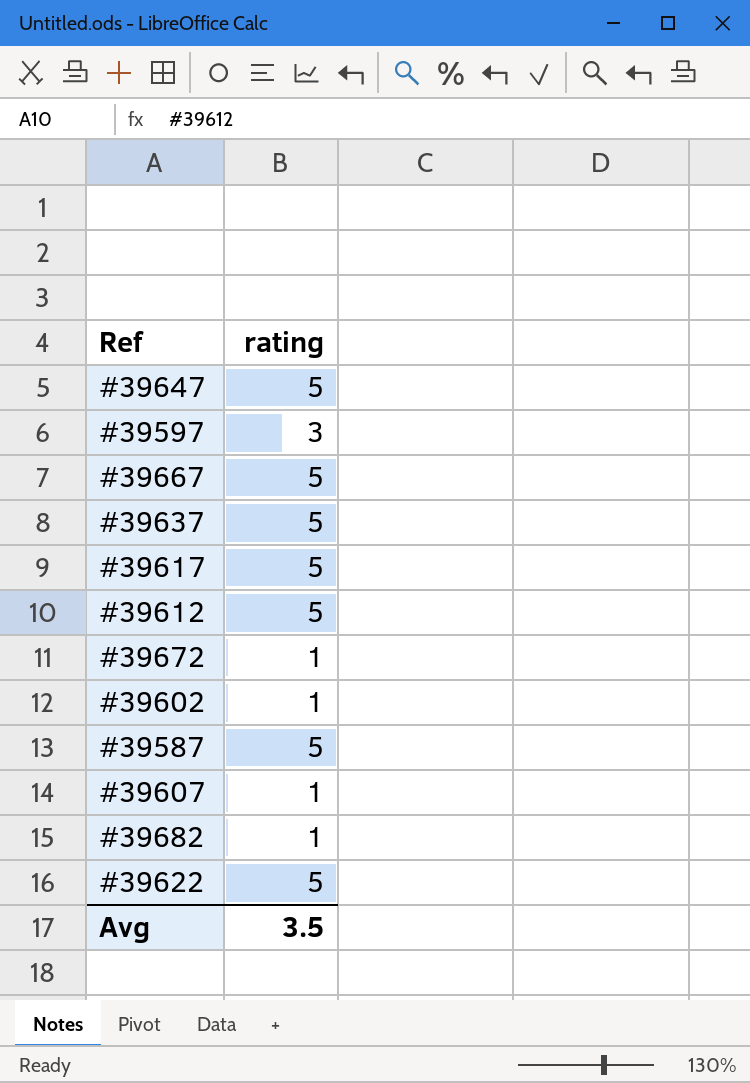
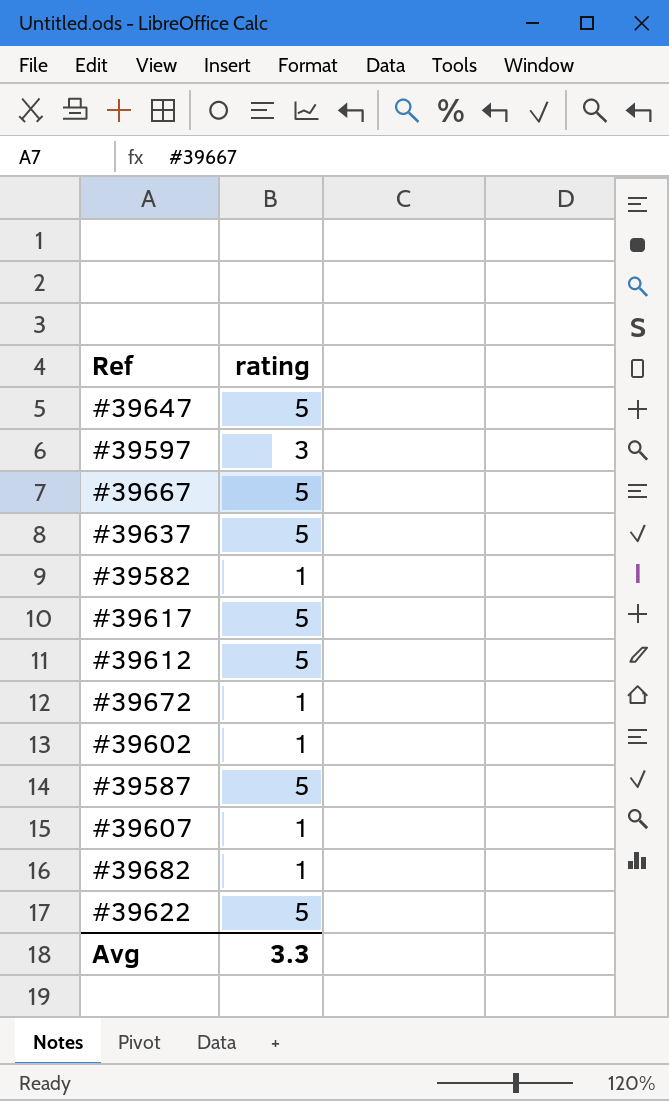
row #39582: none -> 1
Avg | rating: 3.5 -> 3.3

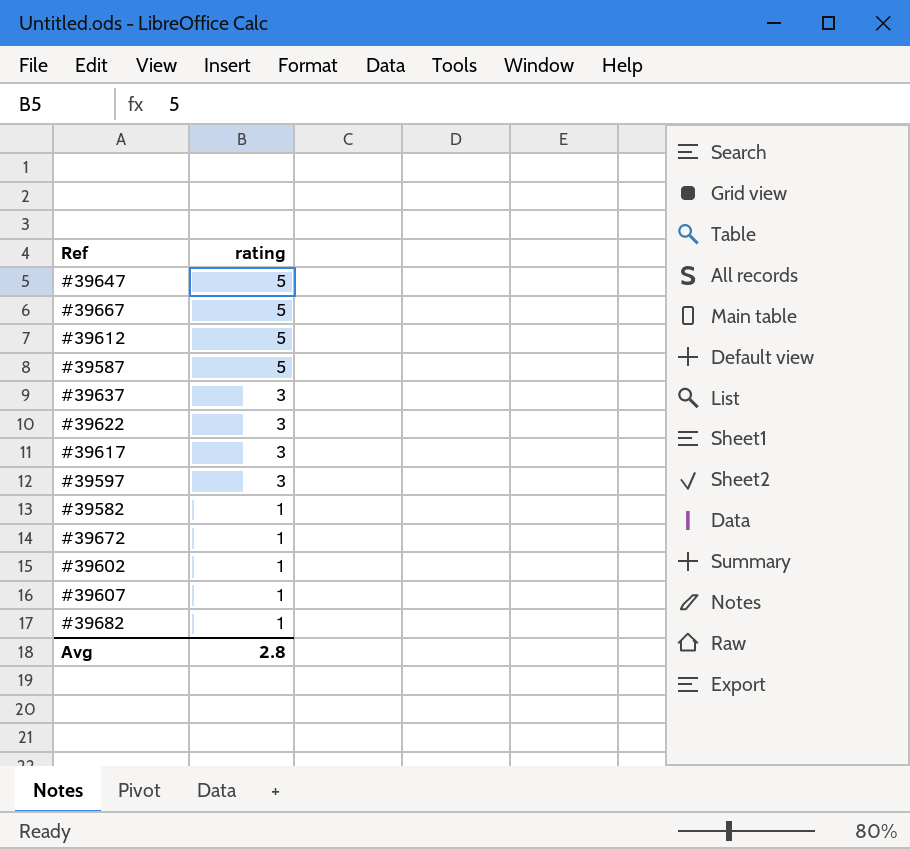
row order: none -> rating descending
#39637 | rating: 5 -> 3
#39622 | rating: 5 -> 3
#39617 | rating: 5 -> 3
Avg | rating: 3.3 -> 2.8

